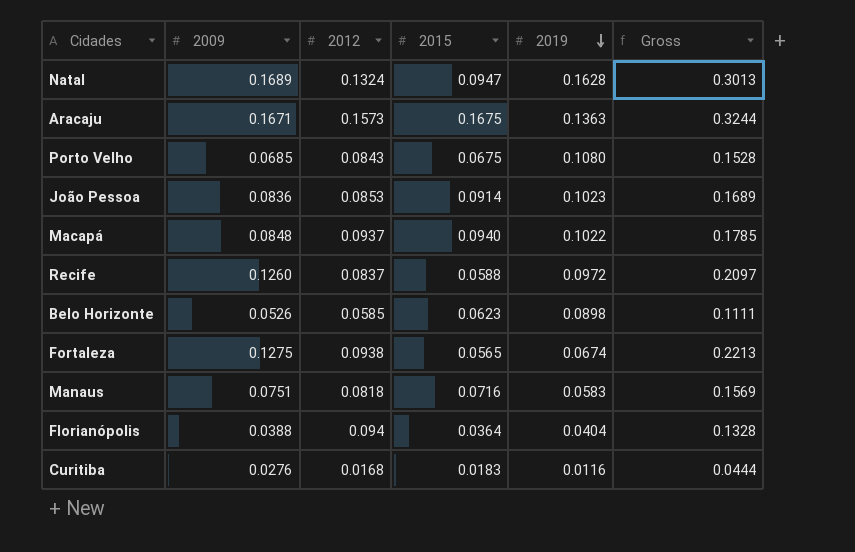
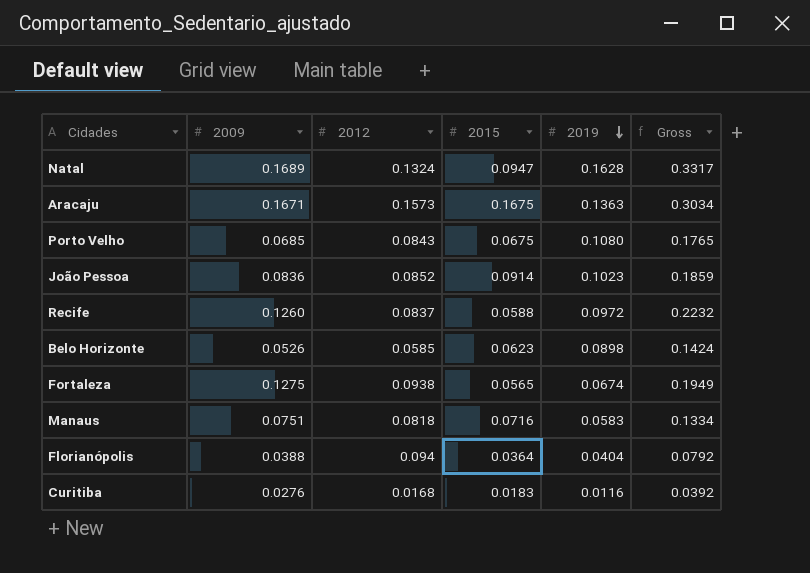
column Gross | formula: [2009] + [2012] -> [2009] + [2019]
row Macapá: 0.0848 | 0.0937 | 0.0940 | 0.1022 | 0.1785 -> none
João Pessoa | 2012: 0.0853 -> 0.0852

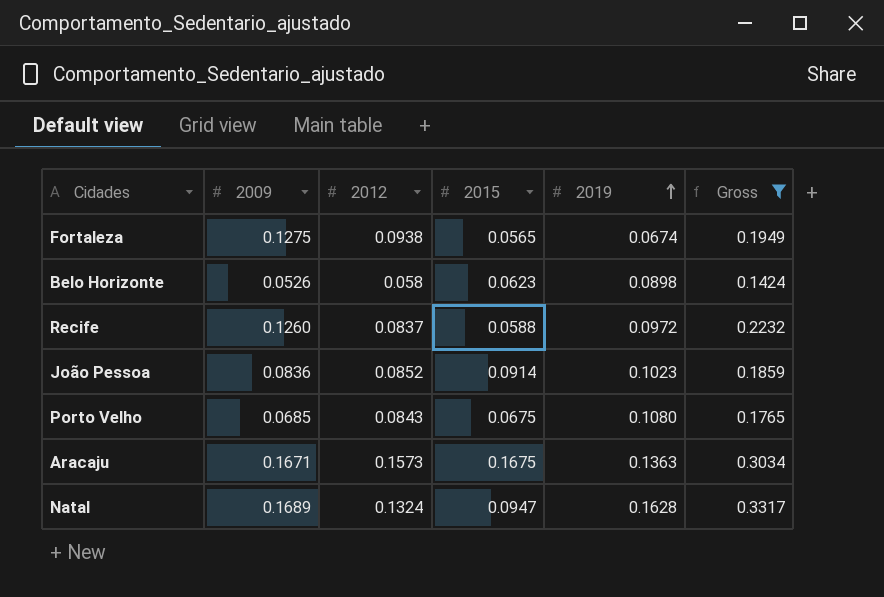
filter: none -> Gross >= 0.1424
row order: 2019 descending -> 2019 ascending
Belo Horizonte | 2012: 0.0585 -> 0.058

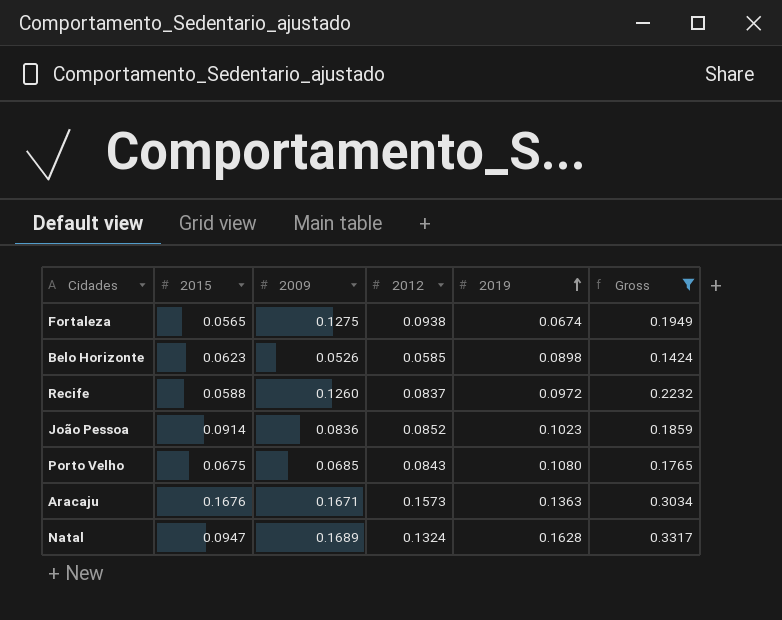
column 2015 | position: 4 -> 2
Belo Horizonte | 2012: 0.058 -> 0.0585
Aracaju | 2015: 0.1675 -> 0.1676

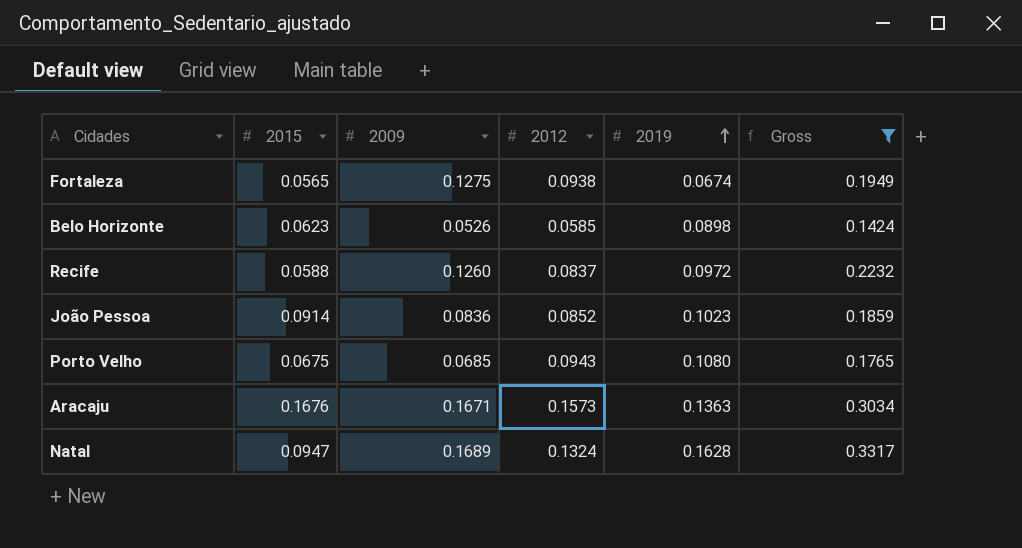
Porto Velho | 2012: 0.0843 -> 0.0943

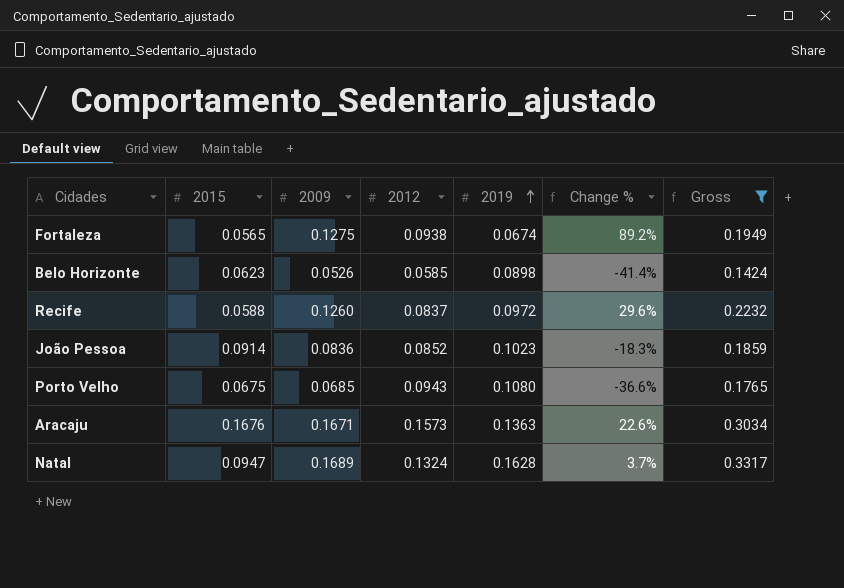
column Change % | formula: none -> ([2009] - [2019]) / [2019]

